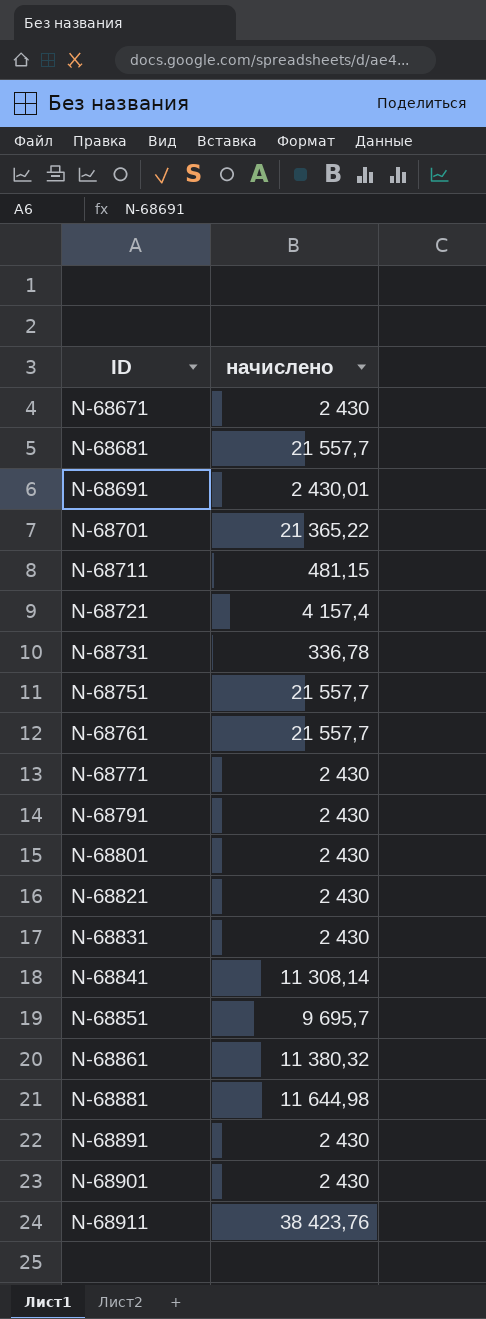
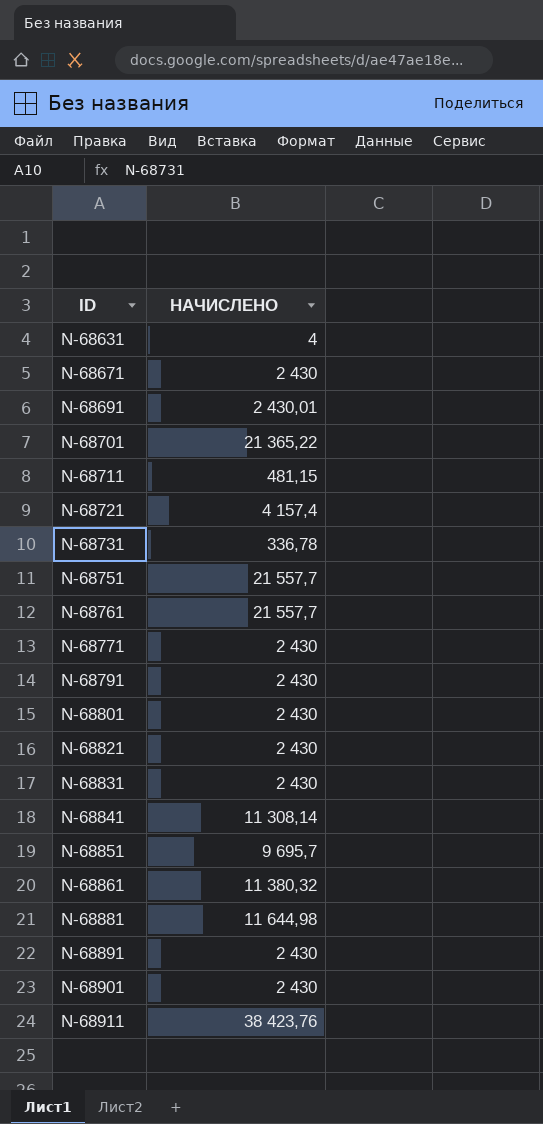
column name: начислено -> НАЧИСЛЕНО
row N-68681: 21 557,7 -> none
row N-68631: none -> 4

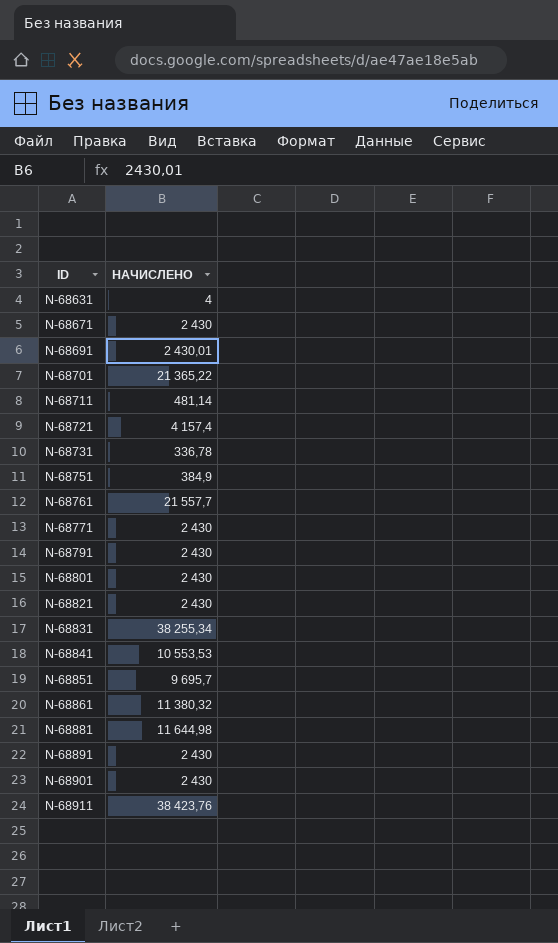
N-68711 | НАЧИСЛЕНО: 481,15 -> 481,14
N-68751 | НАЧИСЛЕНО: 21 557,7 -> 384,9
N-68831 | НАЧИСЛЕНО: 2 430 -> 38 255,34
N-68841 | НАЧИСЛЕНО: 11 308,14 -> 10 553,53

